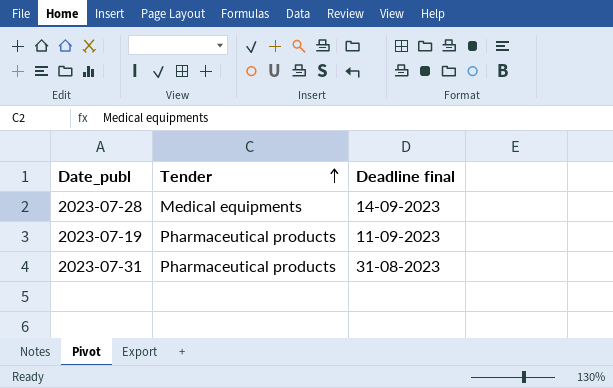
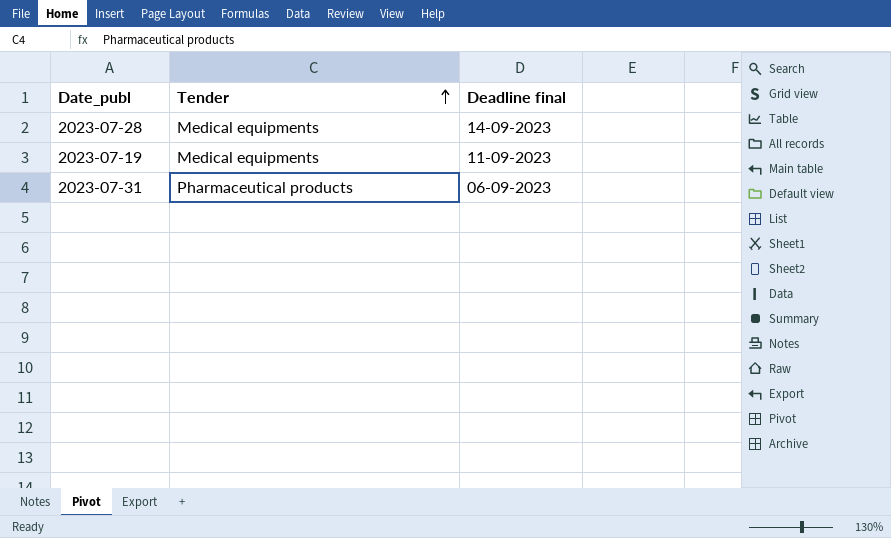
2023-07-19 | Tender: Pharmaceutical products -> Medical equipments
2023-07-31 | Deadline final: 31-08-2023 -> 06-09-2023

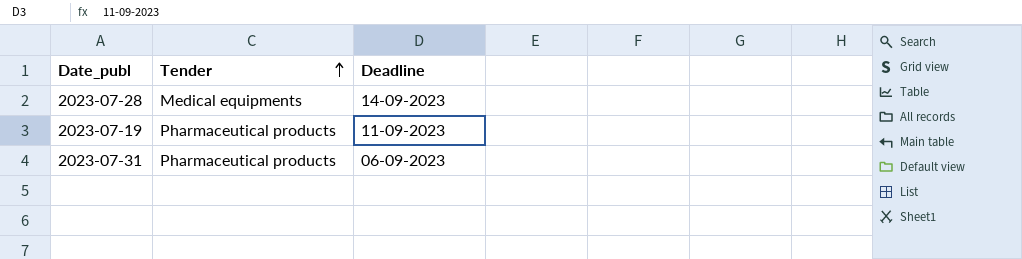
column name: Deadline final -> Deadline
2023-07-19 | Tender: Medical equipments -> Pharmaceutical products

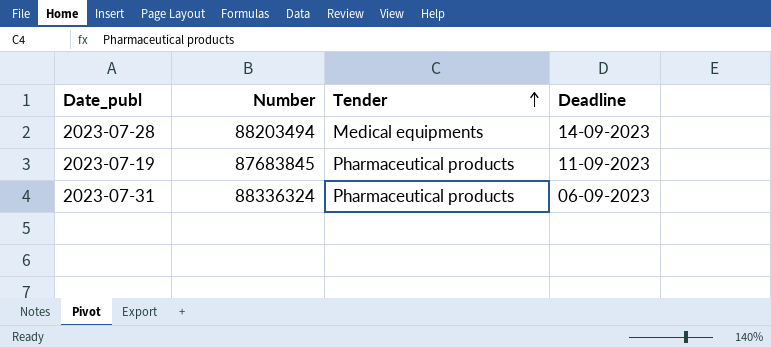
column Number | position: none -> 2

